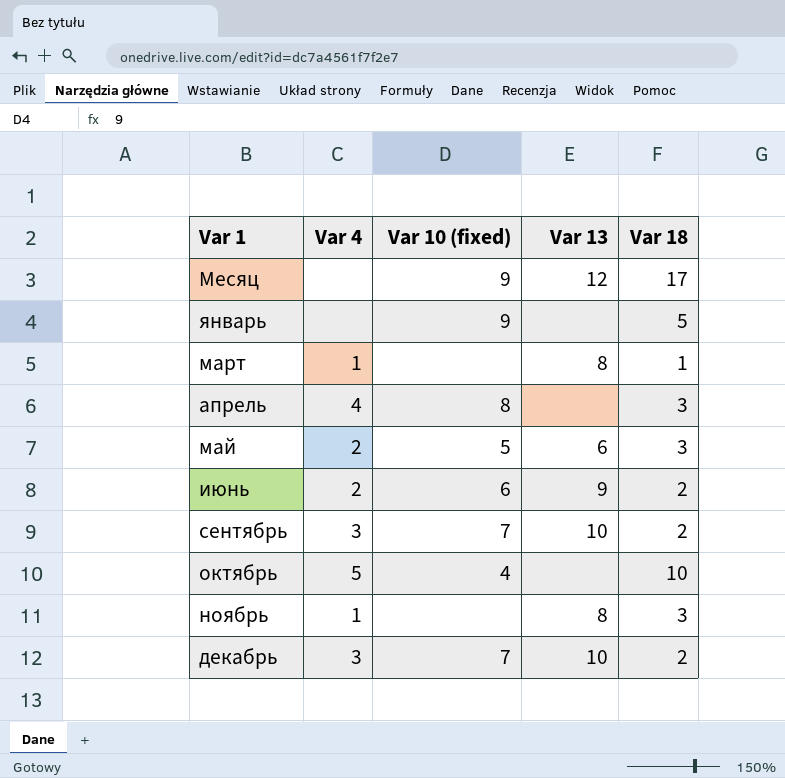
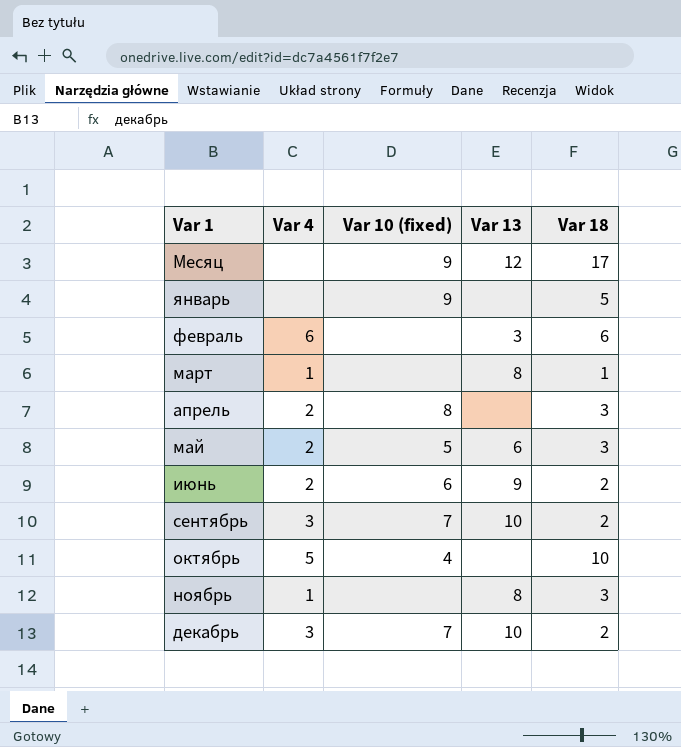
row февраль: none -> 6 | none | 3 | 6
апрель | Var 4: 4 -> 2

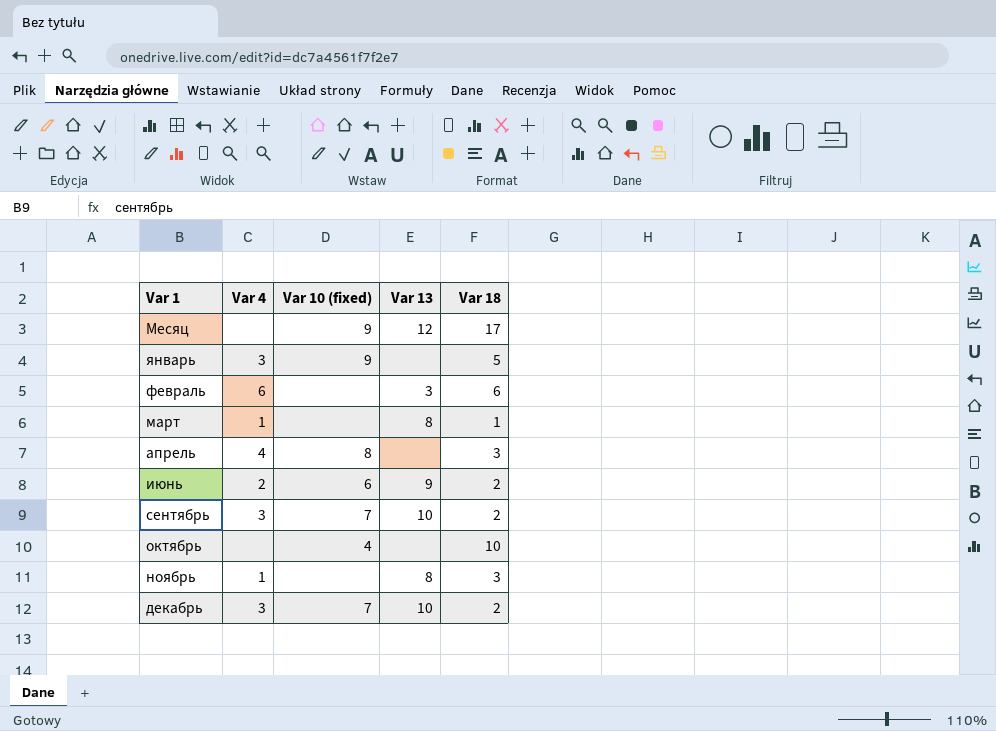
row май: 2 | 5 | 6 | 3 -> none
январь | Var 4: none -> 3
апрель | Var 4: 2 -> 4
октябрь | Var 4: 5 -> none

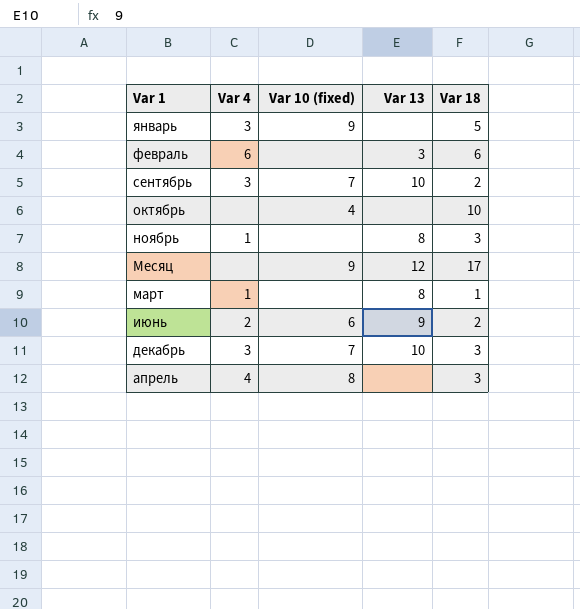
row order: none -> Var 1 descending
декабрь | Var 18: 2 -> 3

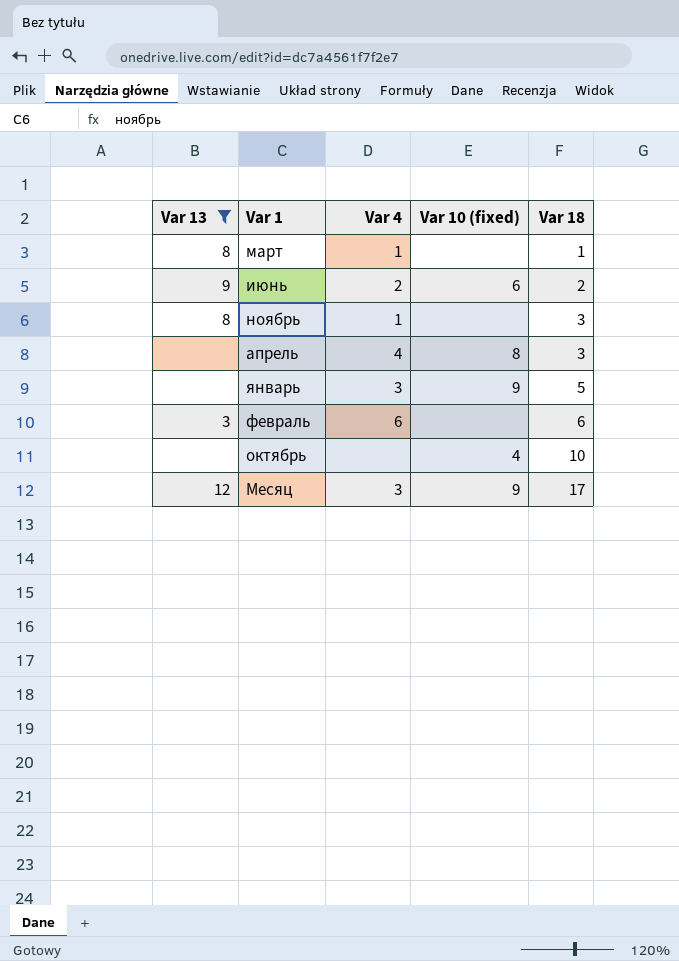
filter: none -> Var 13 != 10
row order: Var 1 descending -> Var 18 ascending
column Var 13 | position: 4 -> 1
Месяц | Var 4: none -> 3

